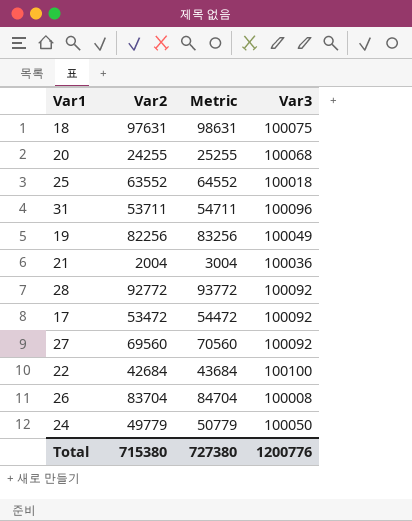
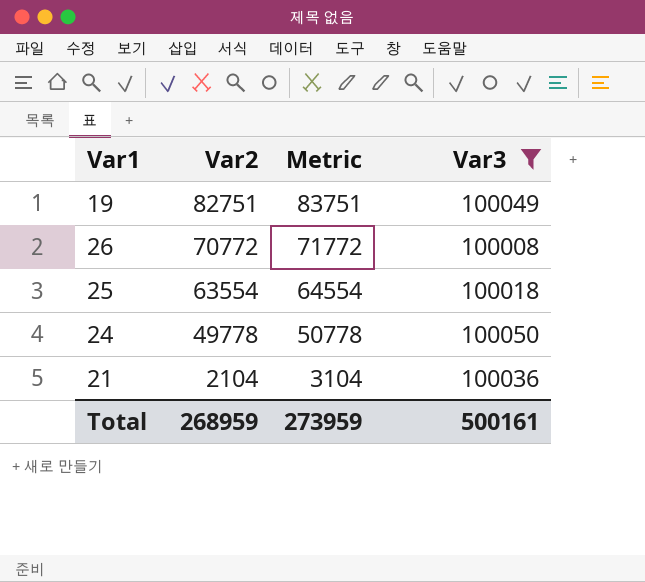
filter: none -> Var3 <= 100050
row order: none -> Var2 descending
19 | Var2: 82256 -> 82751
19 | Metric: 83256 -> 83751
26 | Var2: 83704 -> 70772
26 | Metric: 84704 -> 71772
25 | Var2: 63552 -> 63554
25 | Metric: 64552 -> 64554
24 | Var2: 49779 -> 49778
24 | Metric: 50779 -> 50778
21 | Var2: 2004 -> 2104
21 | Metric: 3004 -> 3104
Total | Var2: 715380 -> 268959
Total | Metric: 727380 -> 273959
Total | Var3: 1200776 -> 500161

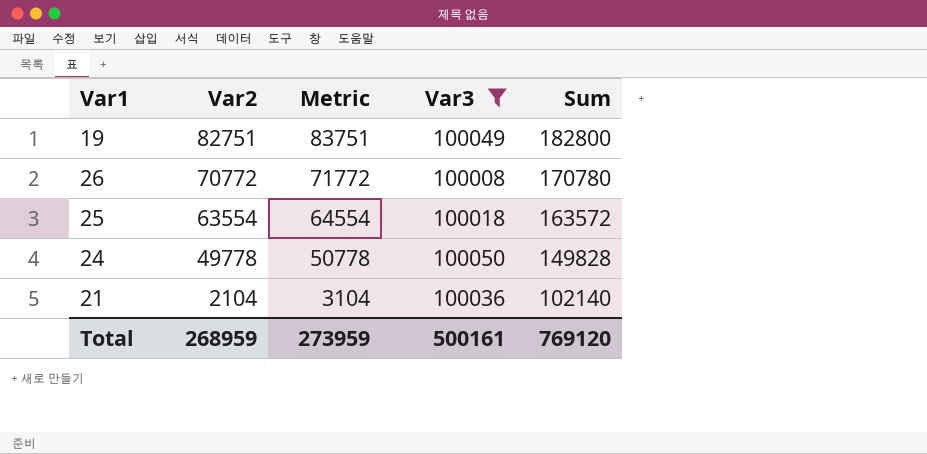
column Sum | formula: none -> [Var2] + [Var3]

